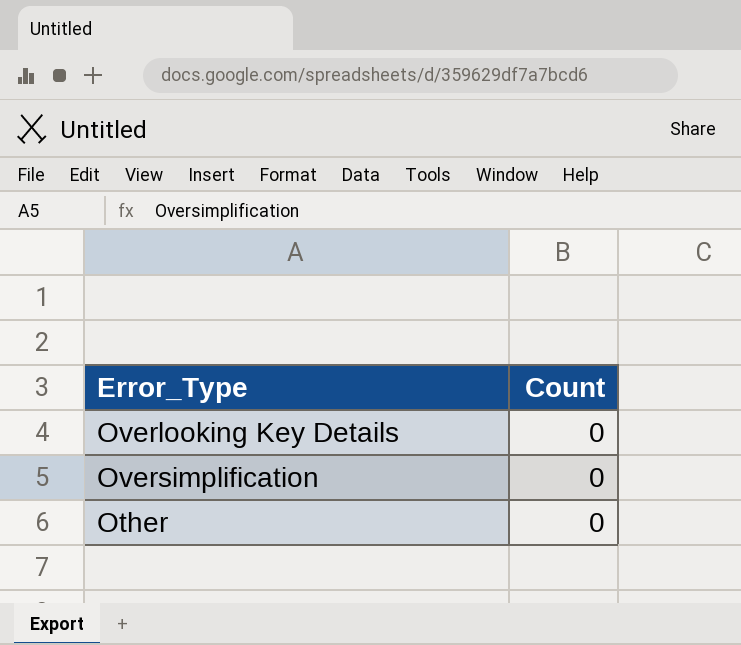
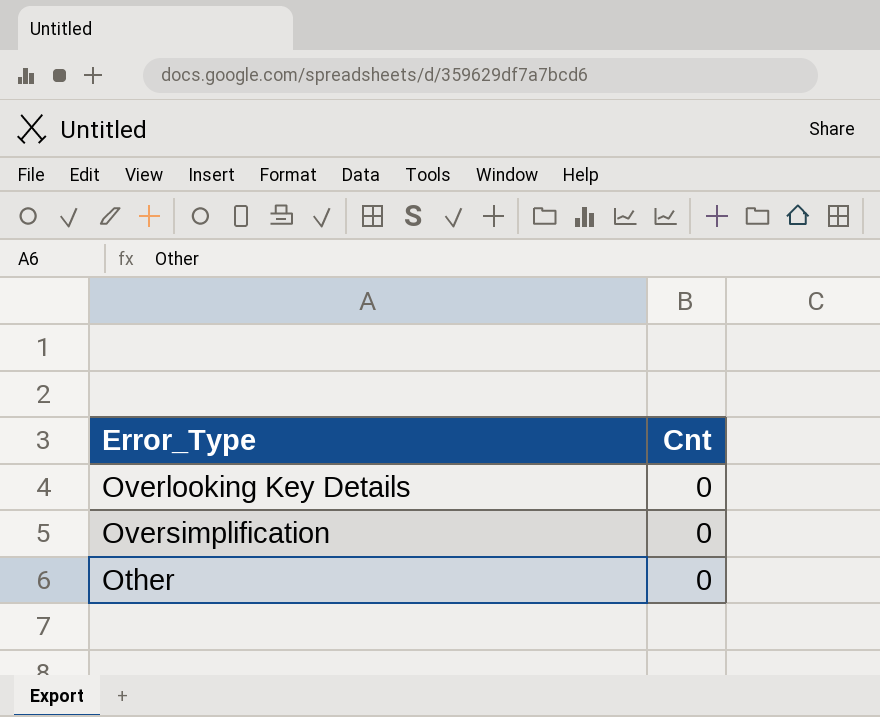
column name: Count -> Cnt

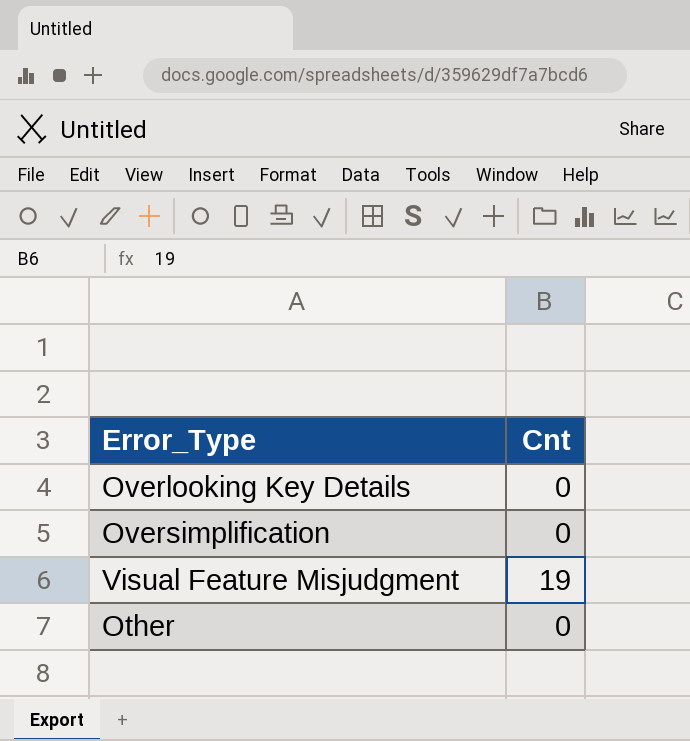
row Visual Feature Misjudgment: none -> 19

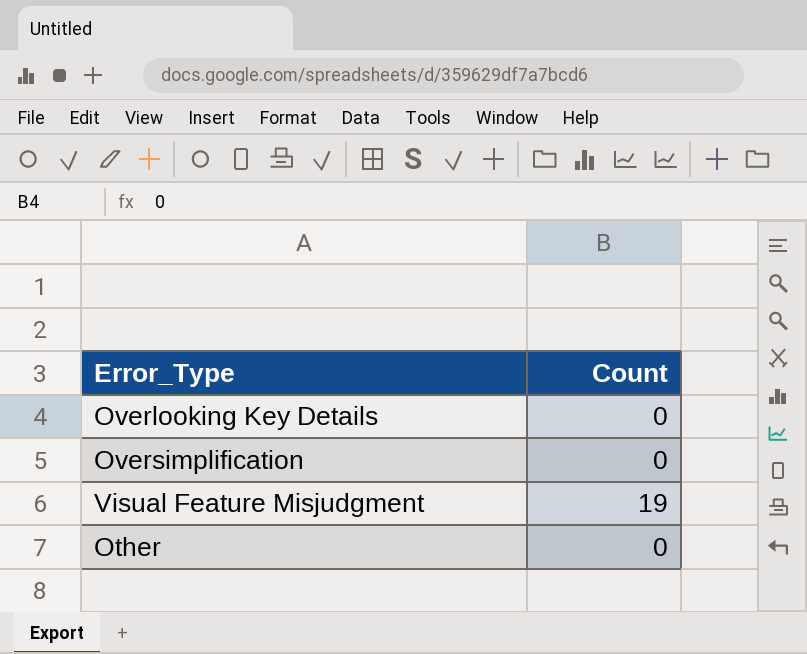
column name: Cnt -> Count

